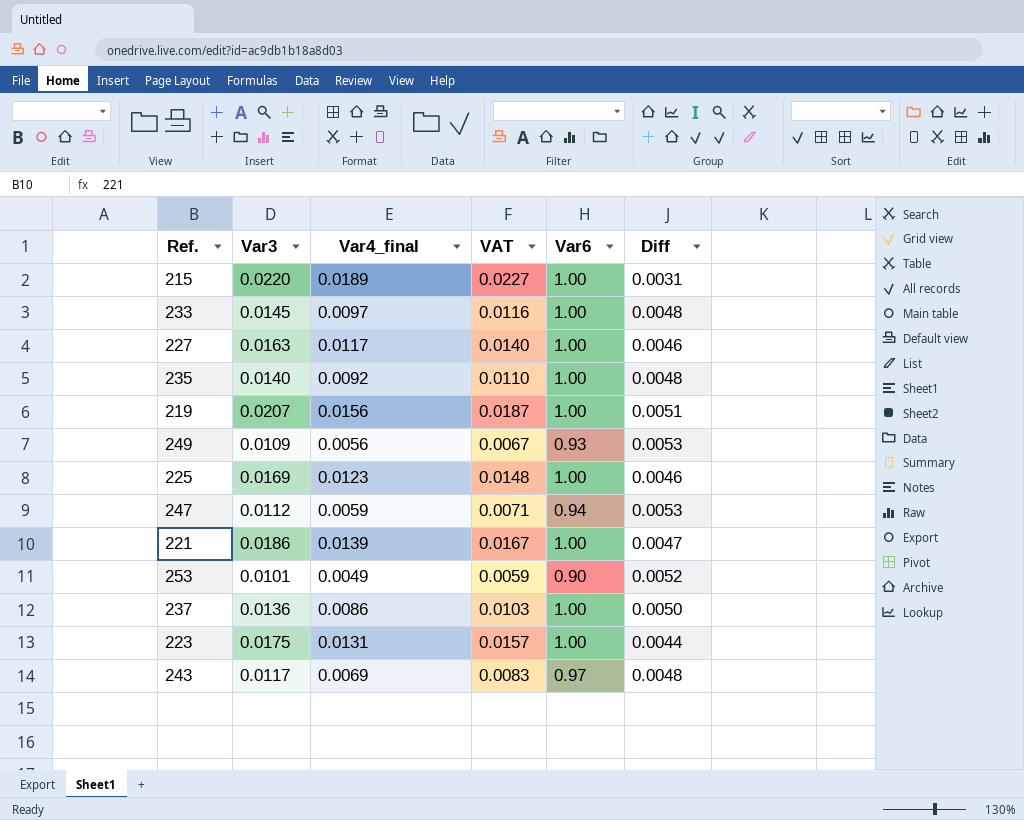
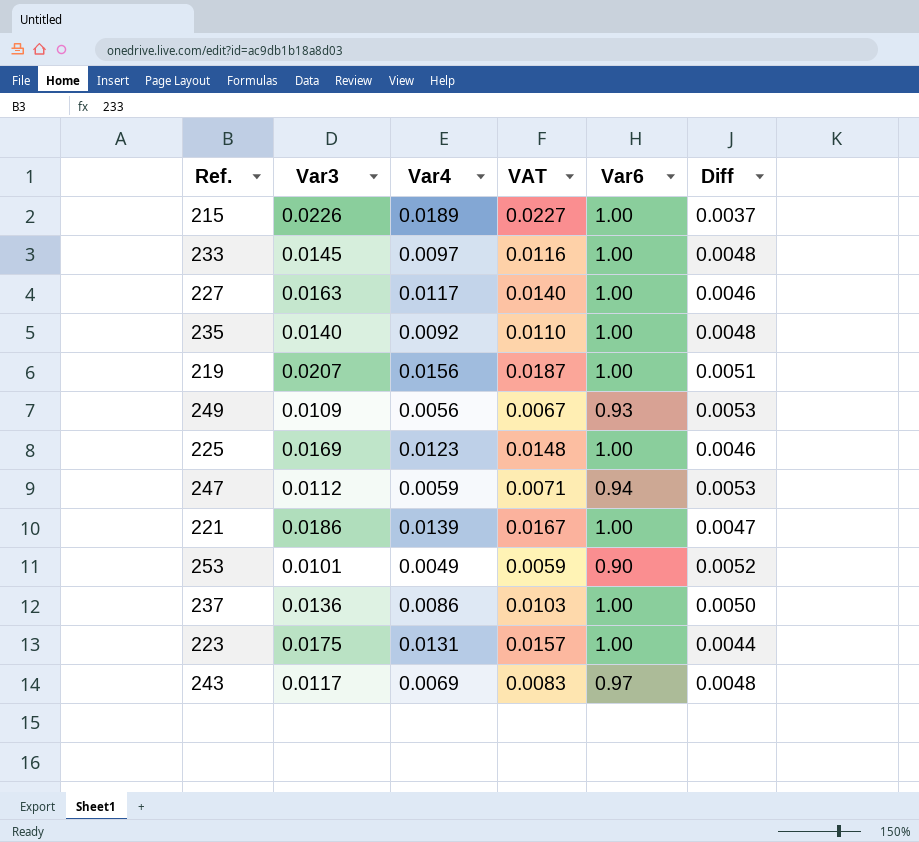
column name: Var4_final -> Var4
215 | Var3: 0.0220 -> 0.0226
215 | Diff: 0.0031 -> 0.0037

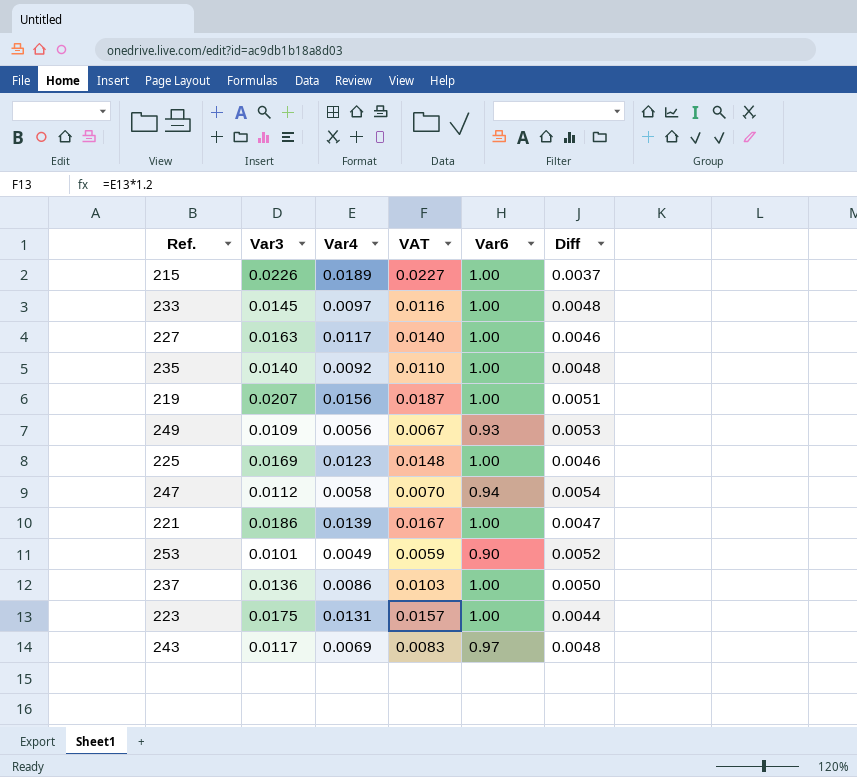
247 | Var4: 0.0059 -> 0.0058
247 | VAT: 0.0071 -> 0.0070
247 | Diff: 0.0053 -> 0.0054

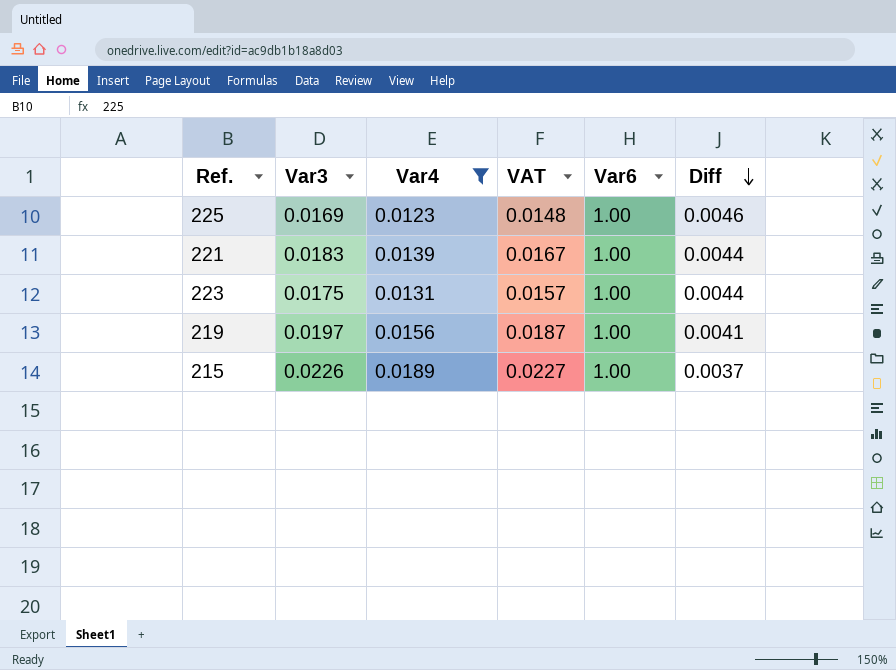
filter: none -> Var4 >= 0.0123
row order: none -> Diff descending
221 | Var3: 0.0186 -> 0.0183
221 | Diff: 0.0047 -> 0.0044
219 | Var3: 0.0207 -> 0.0197
219 | Diff: 0.0051 -> 0.0041

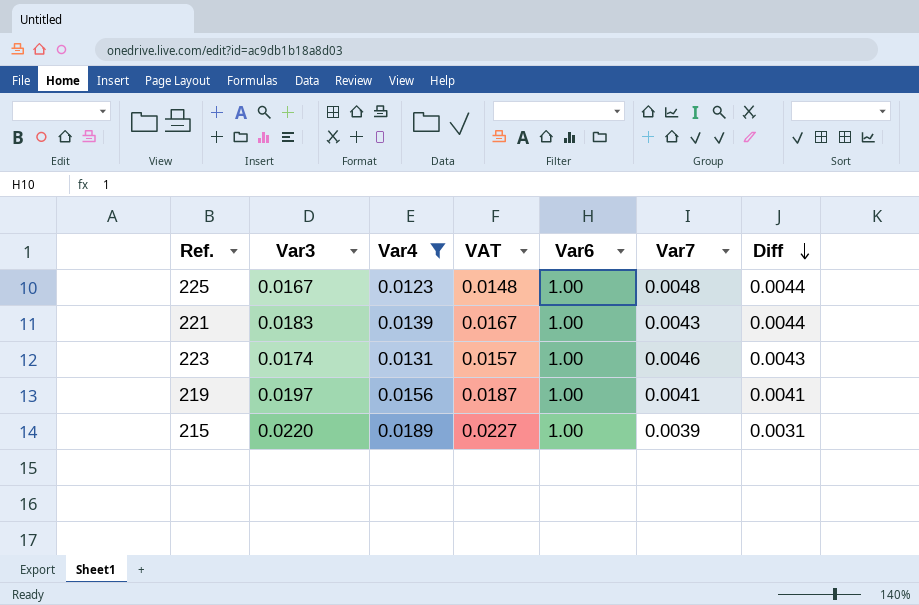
column Var7 | position: none -> 6
225 | Var3: 0.0169 -> 0.0167
225 | Diff: 0.0046 -> 0.0044
223 | Var3: 0.0175 -> 0.0174
223 | Diff: 0.0044 -> 0.0043
215 | Var3: 0.0226 -> 0.0220
215 | Diff: 0.0037 -> 0.0031

